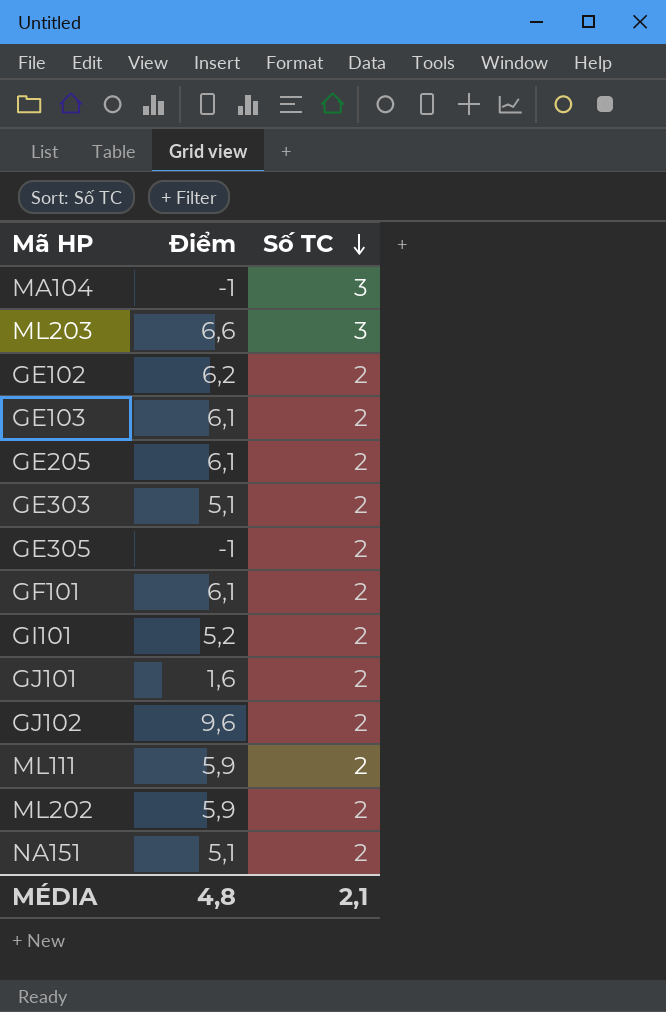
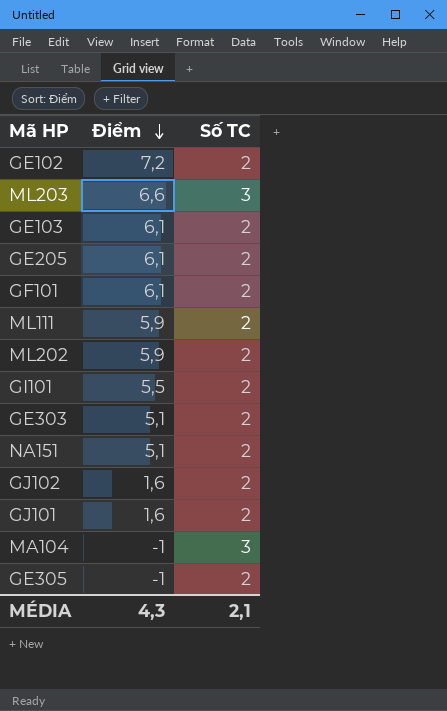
row order: Số TC descending -> Điểm descending
GE102 | Điểm: 6,2 -> 7,2
GI101 | Điểm: 5,2 -> 5,5
GJ102 | Điểm: 9,6 -> 1,6
MÉDIA | Điểm: 4,8 -> 4,3

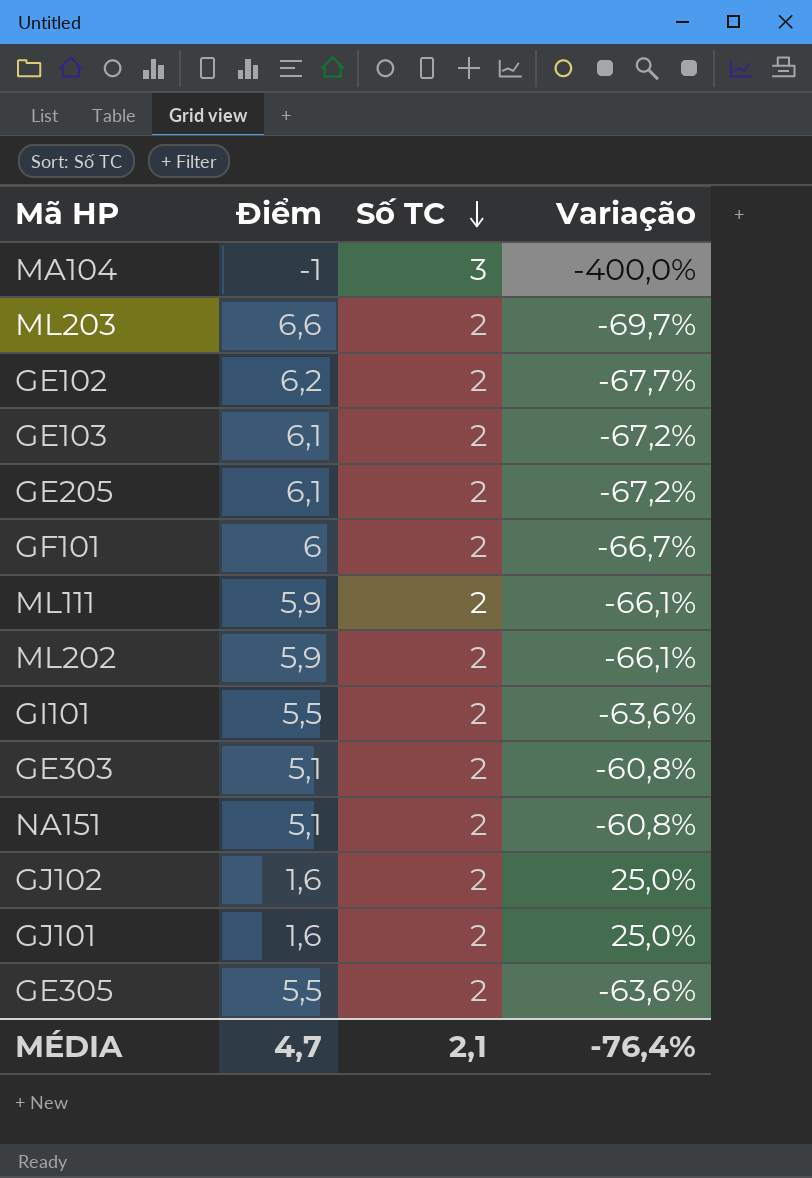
row order: Điểm descending -> Số TC descending
column Variação | formula: none -> ([Số TC] - [Điểm]) / [Điểm]
ML203 | Số TC: 3 -> 2
GE102 | Điểm: 7,2 -> 6,2
GF101 | Điểm: 6,1 -> 6
GE305 | Điểm: -1 -> 5,5
MÉDIA | Điểm: 4,3 -> 4,7

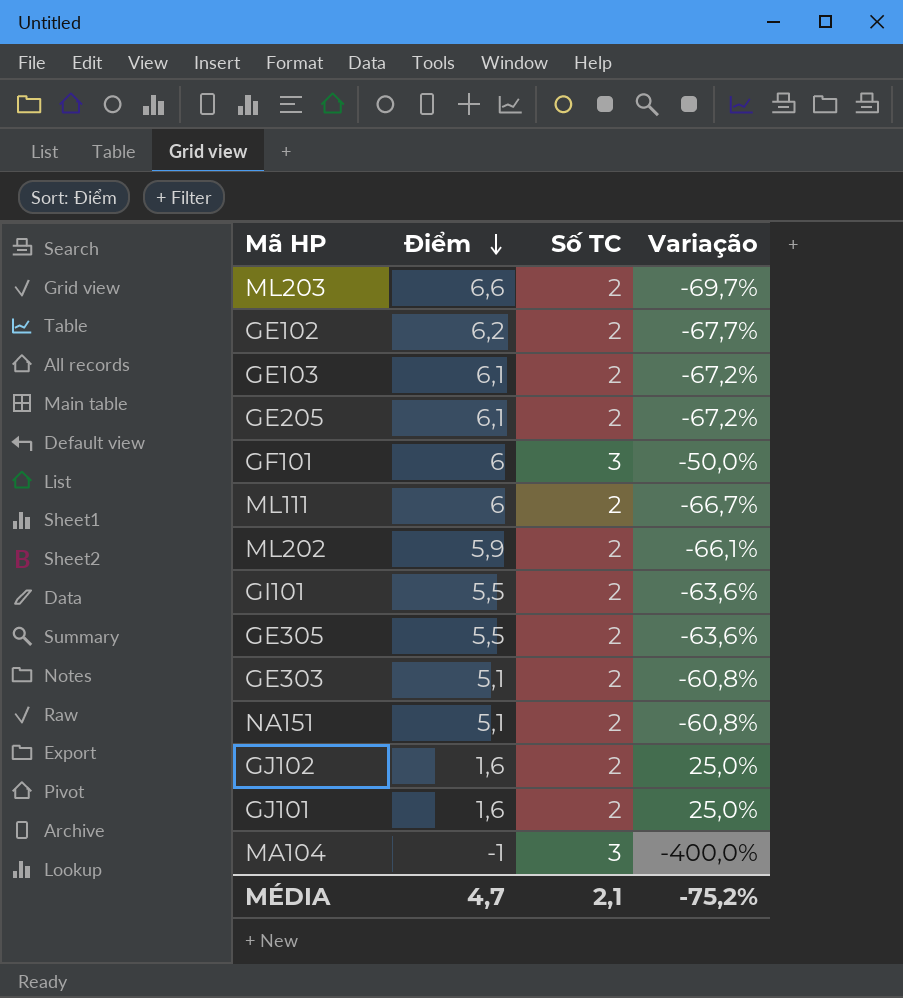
row order: Số TC descending -> Điểm descending
GF101 | Số TC: 2 -> 3
GF101 | Variação: -66,7% -> -50,0%
ML111 | Điểm: 5,9 -> 6
ML111 | Variação: -66,1% -> -66,7%
MÉDIA | Variação: -76,4% -> -75,2%

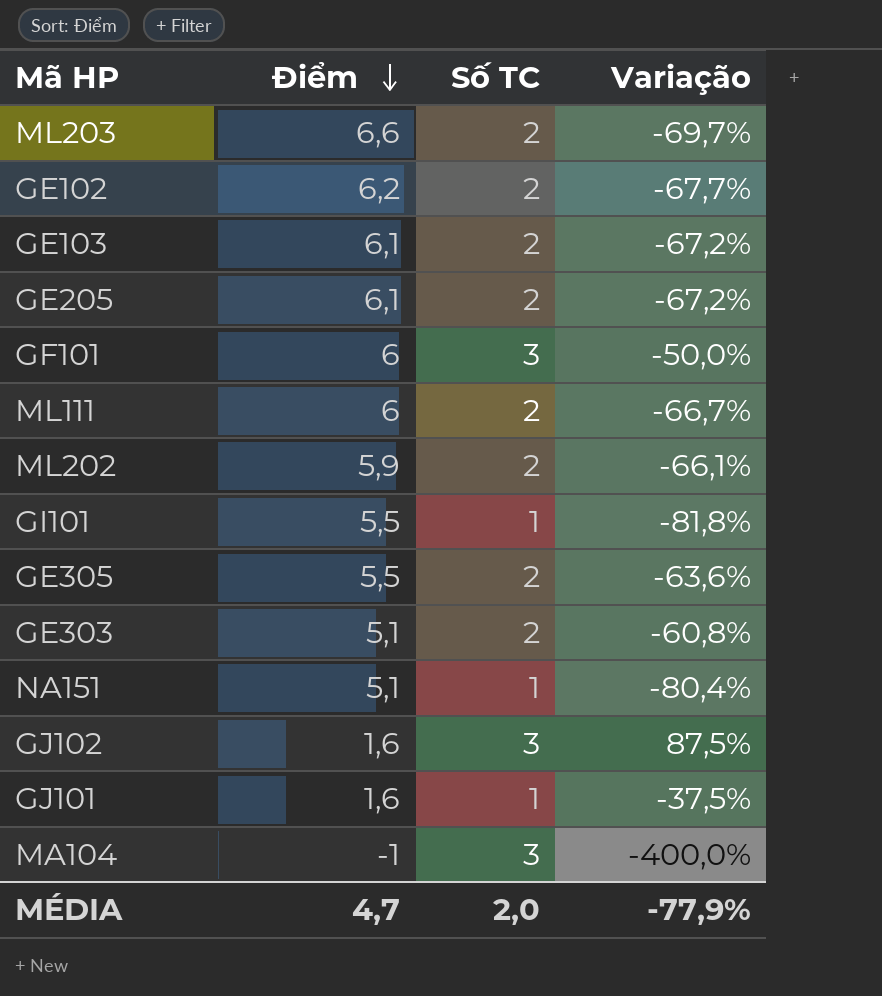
GI101 | Số TC: 2 -> 1
GI101 | Variação: -63,6% -> -81,8%
NA151 | Số TC: 2 -> 1
NA151 | Variação: -60,8% -> -80,4%
GJ102 | Số TC: 2 -> 3
GJ102 | Variação: 25,0% -> 87,5%
GJ101 | Số TC: 2 -> 1
GJ101 | Variação: 25,0% -> -37,5%
MÉDIA | Số TC: 2,1 -> 2,0
MÉDIA | Variação: -75,2% -> -77,9%

